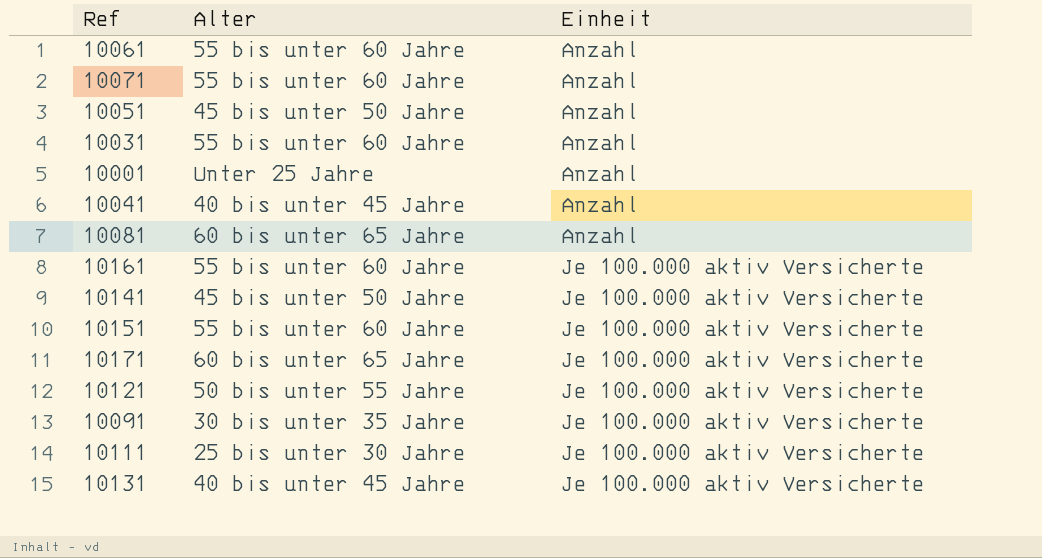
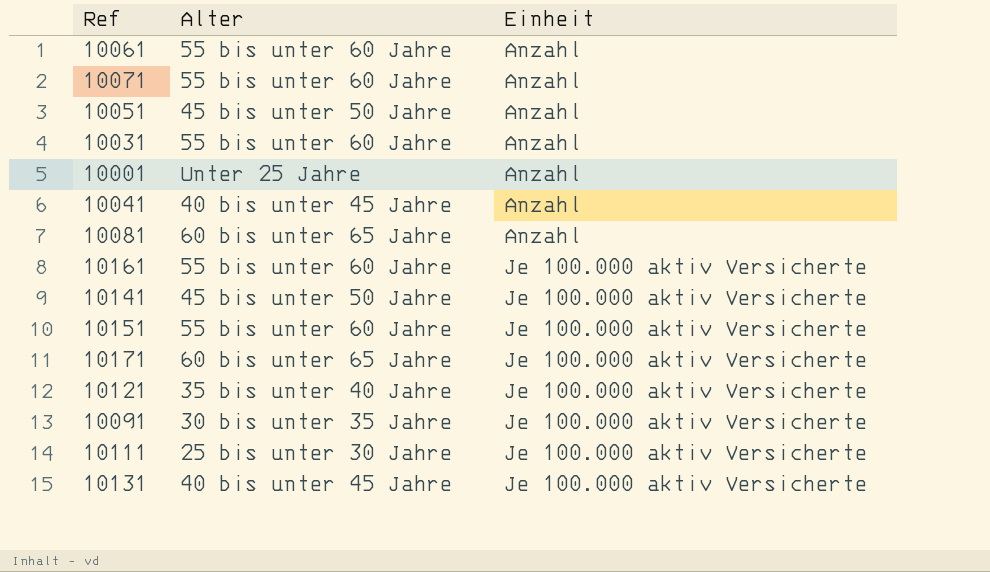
10121 | Alter: 50 bis unter 55 Jahre -> 35 bis unter 40 Jahre

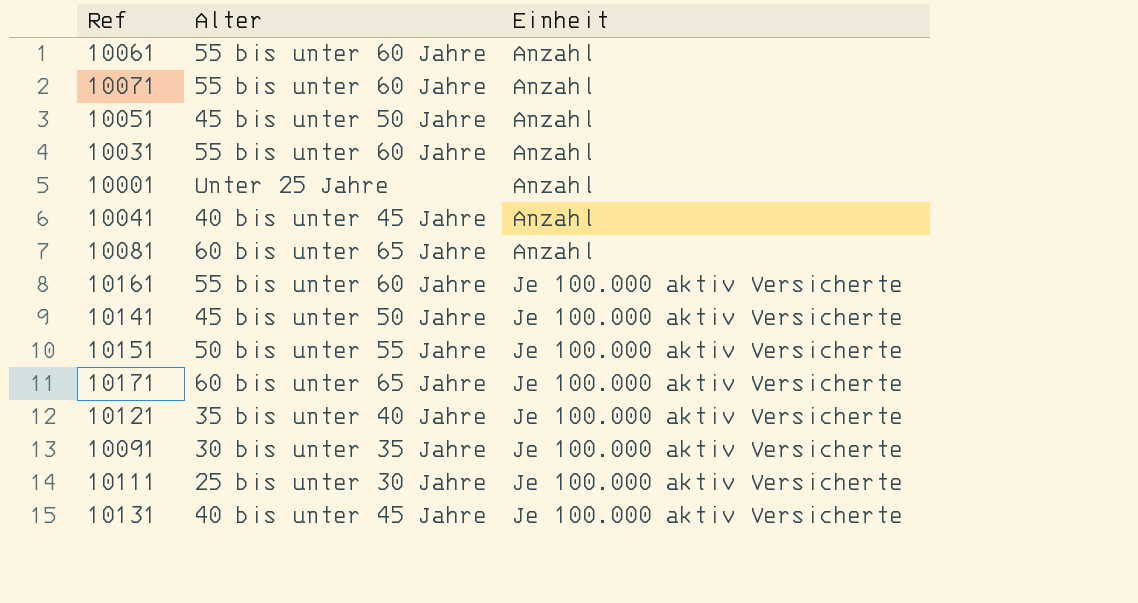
10151 | Alter: 55 bis unter 60 Jahre -> 50 bis unter 55 Jahre

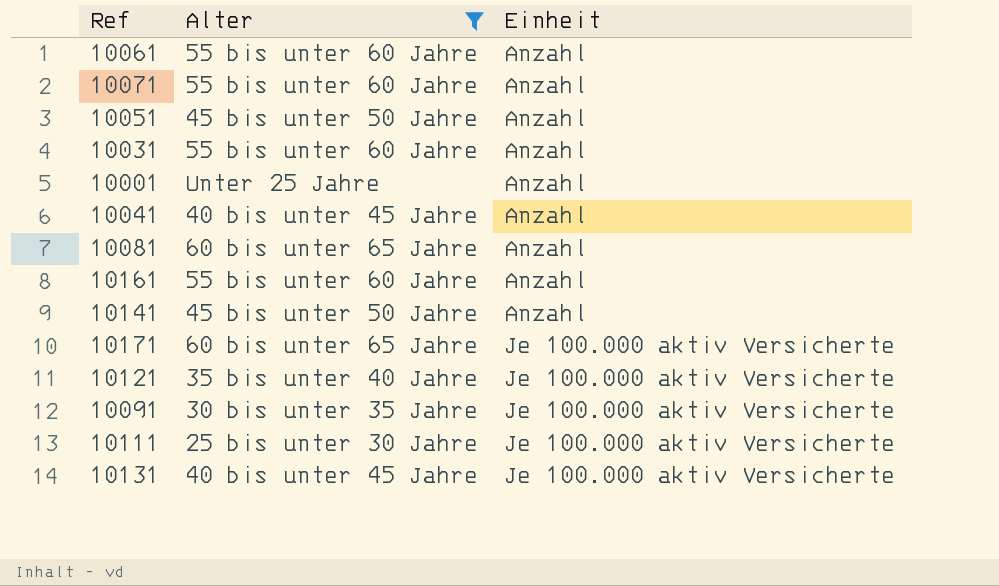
filter: none -> Alter != 50 bis unter 55 Jahre
10161 | Einheit: Je 100.000 aktiv Versicherte -> Anzahl
10141 | Einheit: Je 100.000 aktiv Versicherte -> Anzahl

